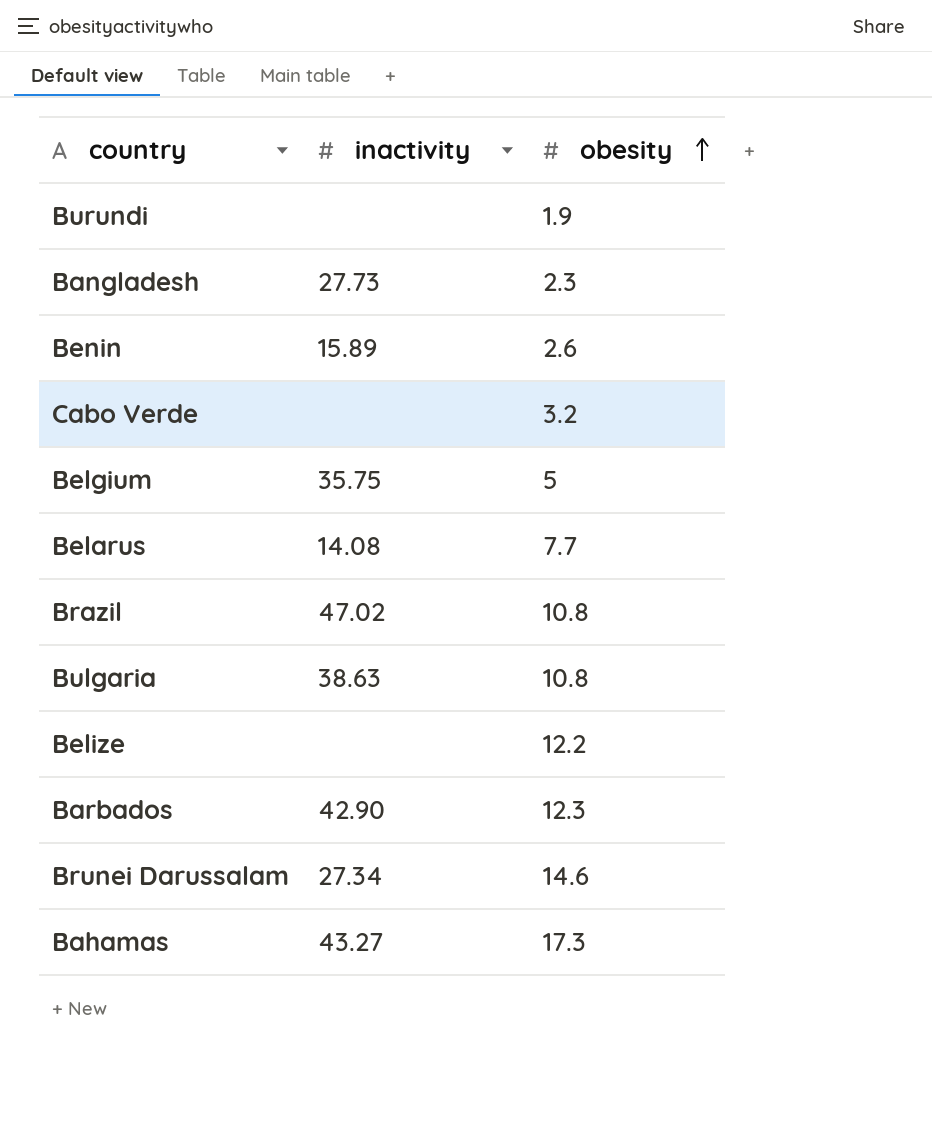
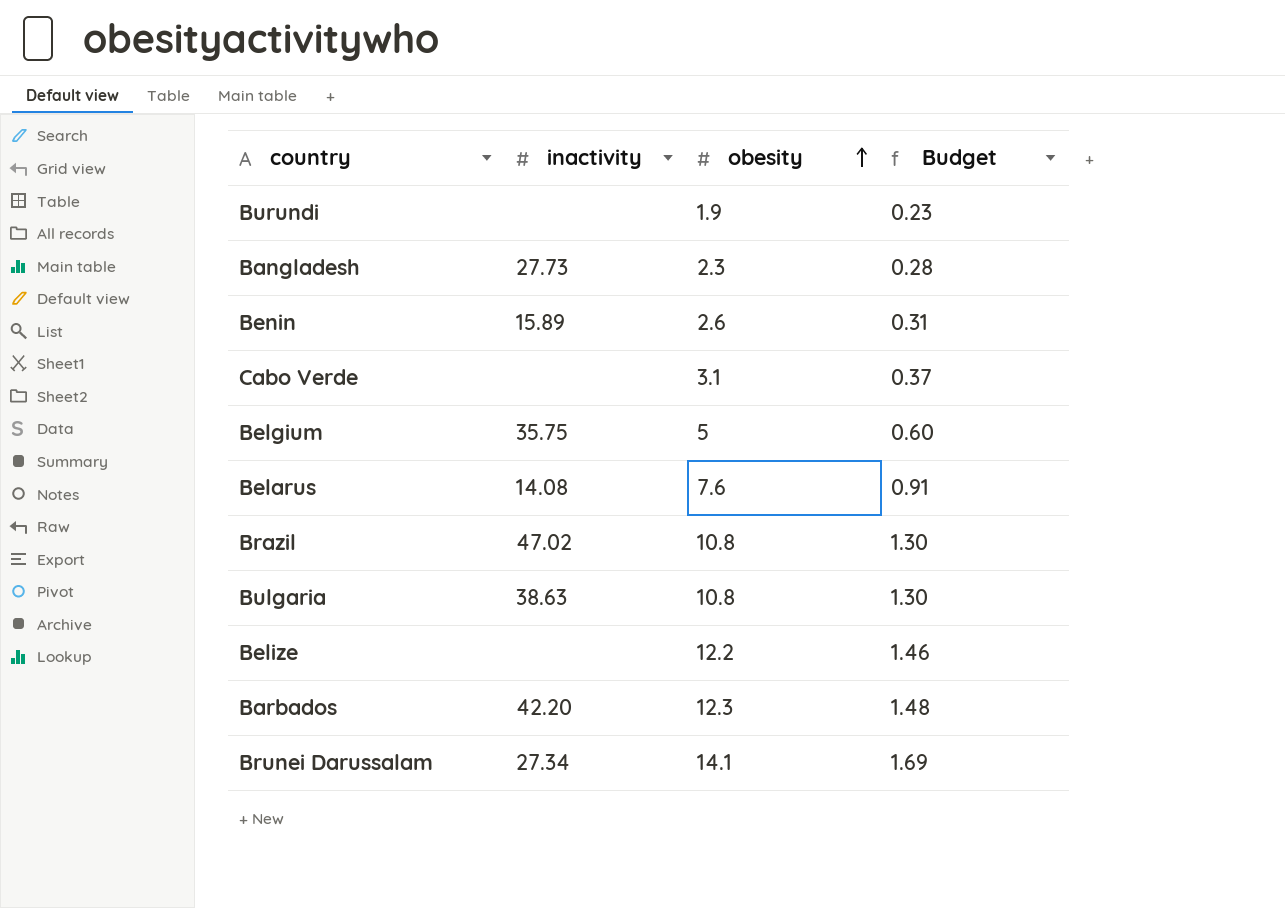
column Budget | formula: none -> [obesity] * 0.12
row Bahamas: 43.27 | 17.3 -> none
Cabo Verde | obesity: 3.2 -> 3.1
Belarus | obesity: 7.7 -> 7.6
Barbados | inactivity: 42.90 -> 42.20
Brunei Darussalam | obesity: 14.6 -> 14.1

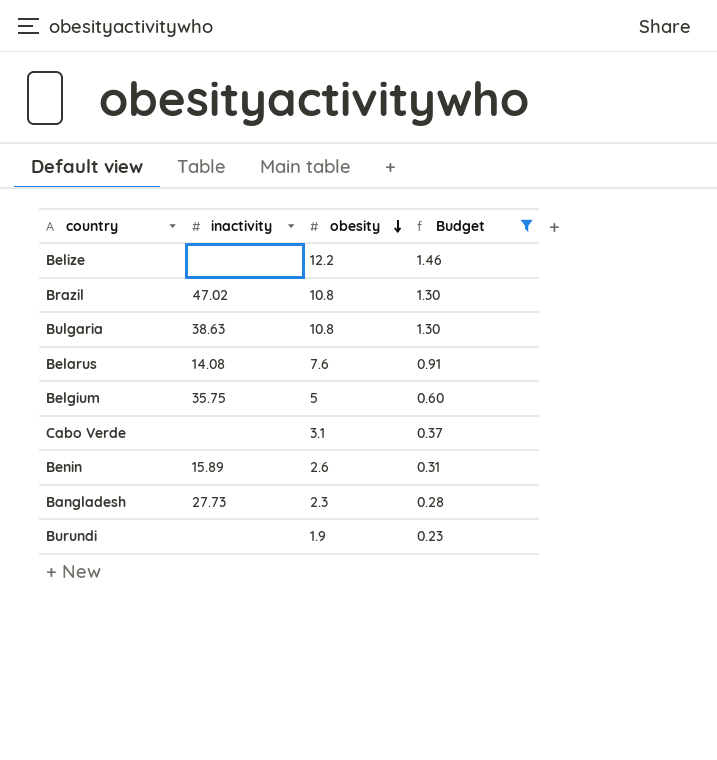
filter: none -> Budget <= 1.46
row order: obesity ascending -> obesity descending

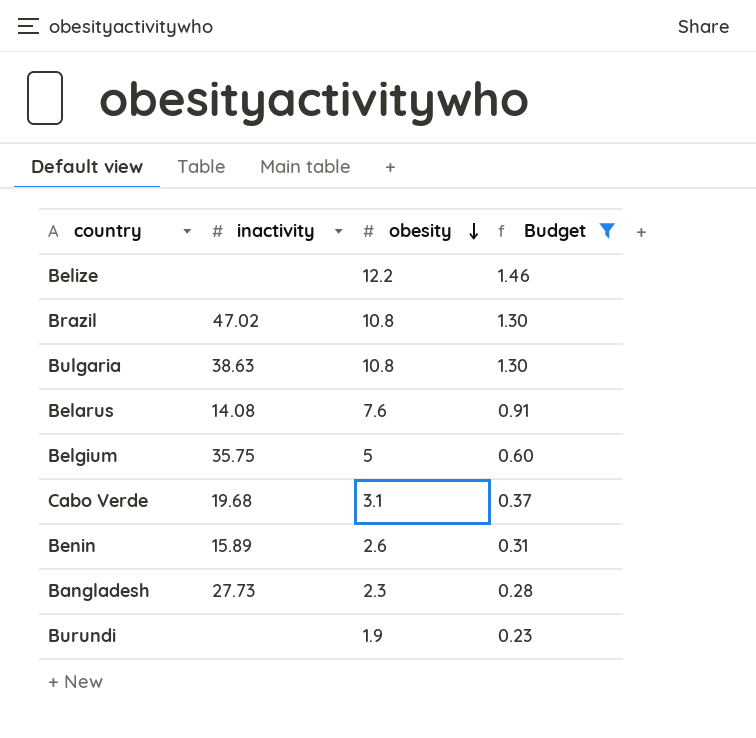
Cabo Verde | inactivity: none -> 19.68

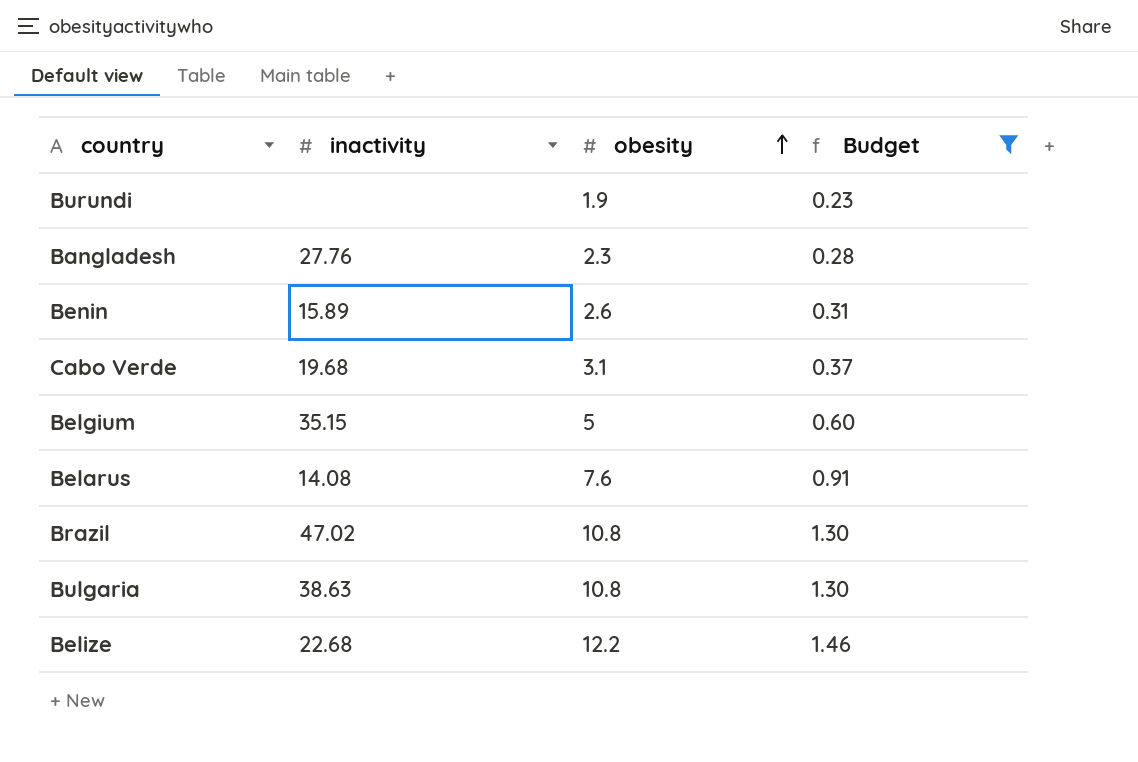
row order: obesity descending -> obesity ascending
Bangladesh | inactivity: 27.73 -> 27.76
Belgium | inactivity: 35.75 -> 35.15
Belize | inactivity: none -> 22.68

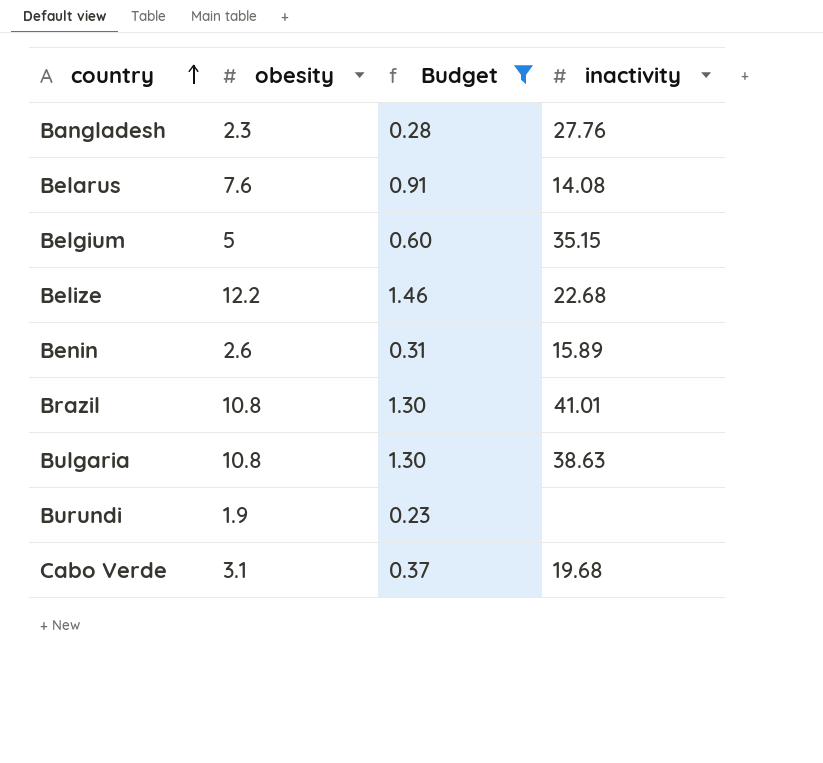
row order: obesity ascending -> country ascending
column inactivity | position: 2 -> 4
Brazil | inactivity: 47.02 -> 41.01

